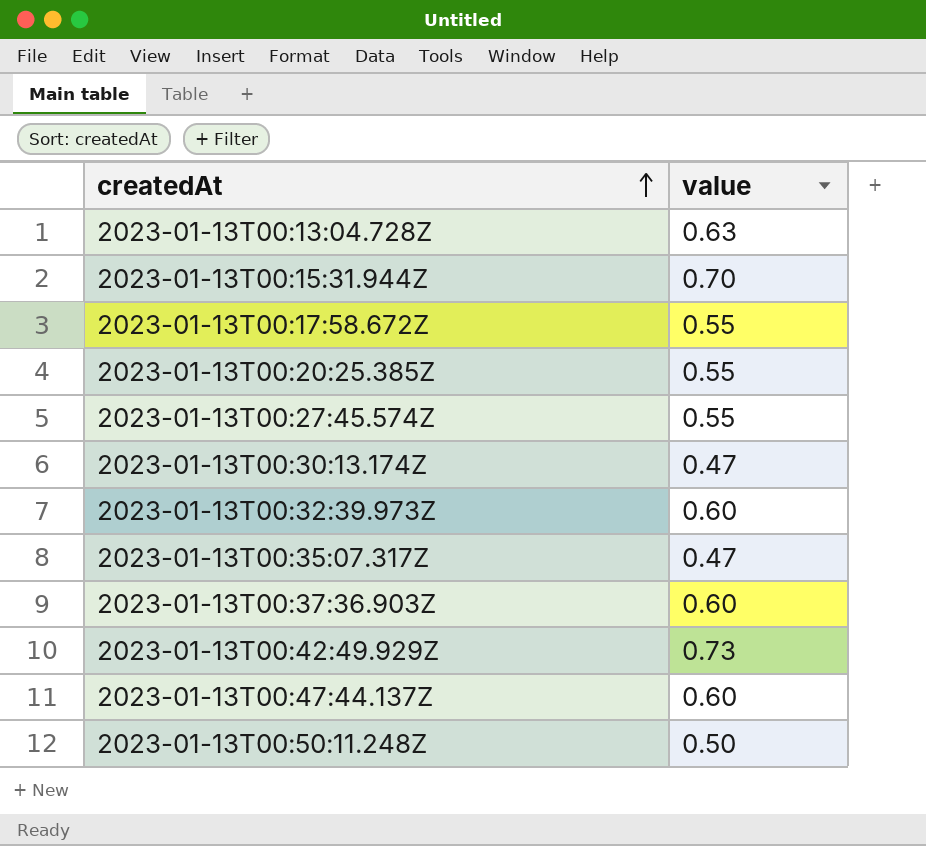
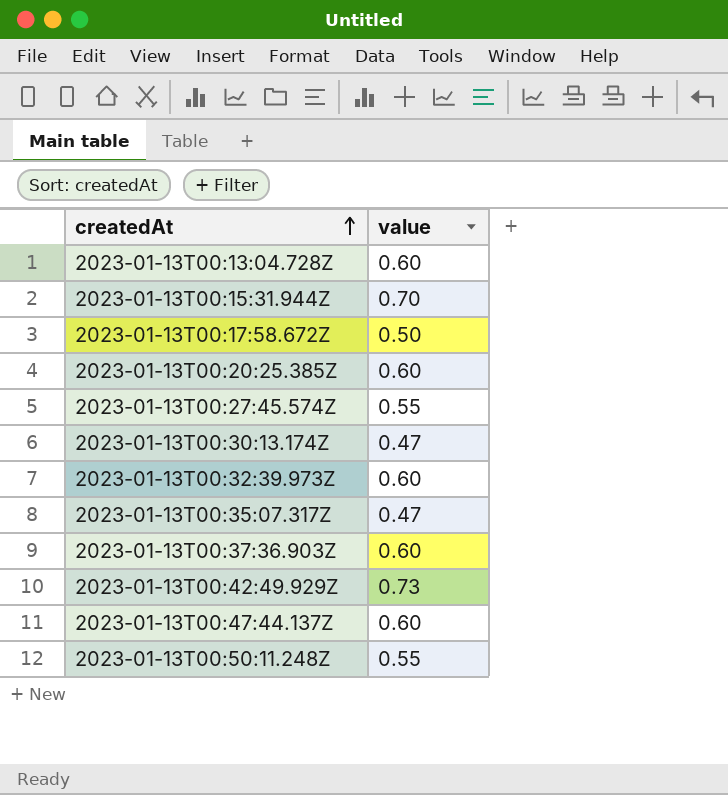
2023-01-13T00:13:04.728Z | value: 0.63 -> 0.60
2023-01-13T00:17:58.672Z | value: 0.55 -> 0.50
2023-01-13T00:20:25.385Z | value: 0.55 -> 0.60
2023-01-13T00:50:11.248Z | value: 0.50 -> 0.55

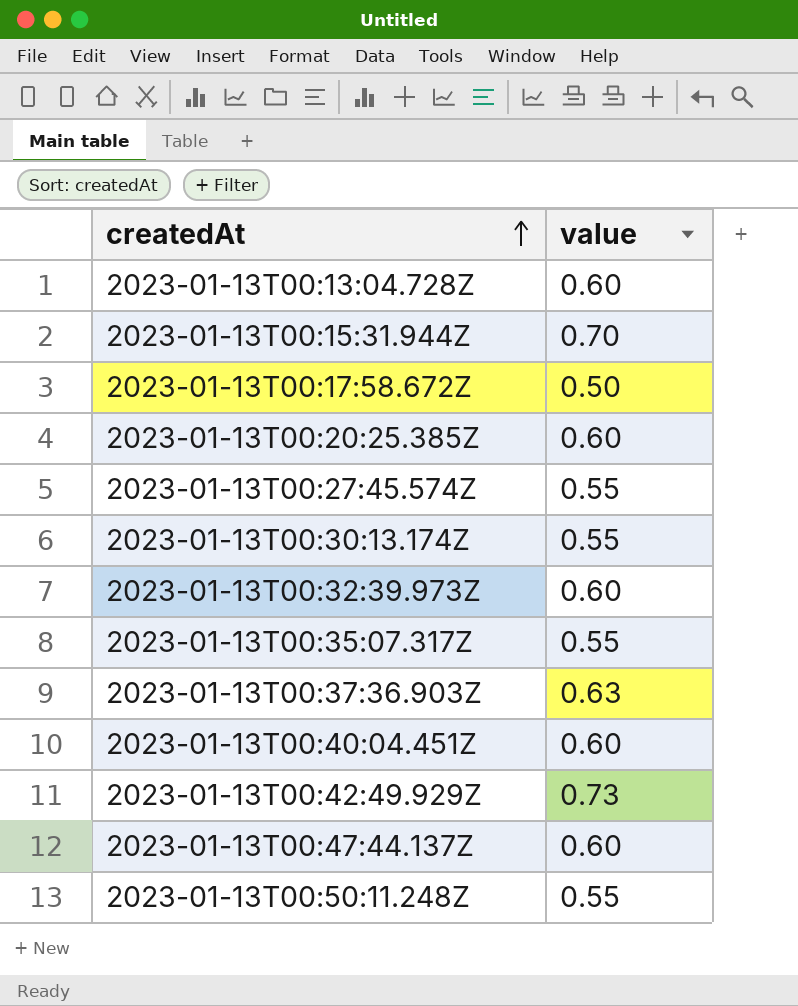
2023-01-13T00:30:13.174Z | value: 0.47 -> 0.55
2023-01-13T00:35:07.317Z | value: 0.47 -> 0.55
2023-01-13T00:37:36.903Z | value: 0.60 -> 0.63
row 2023-01-13T00:40:04.451Z: none -> 0.60

